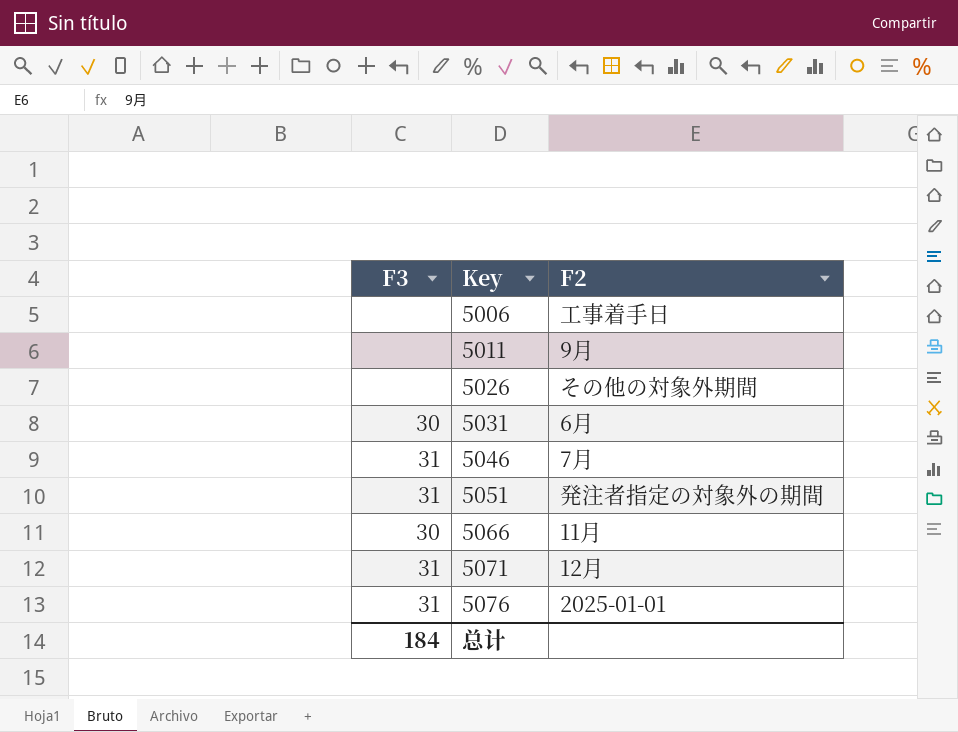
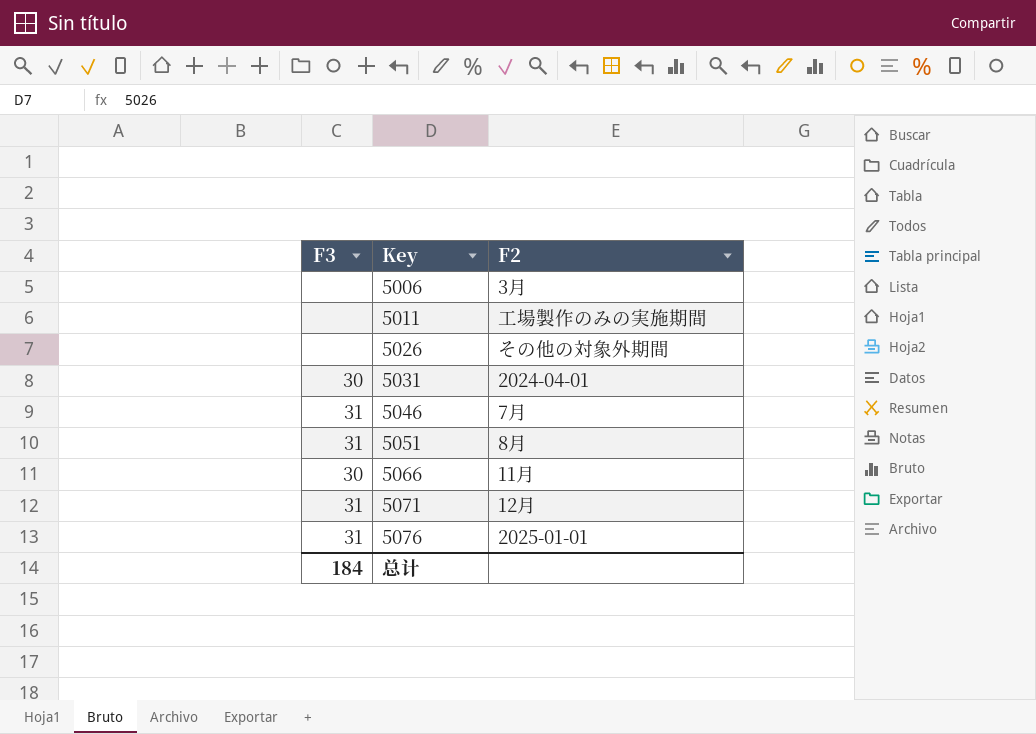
5006 | F2: 工事着手日 -> 3月
5011 | F2: 9月 -> 工場製作のみの実施期間
5031 | F2: 6月 -> 2024-04-01
5051 | F2: 発注者指定の対象外の期間 -> 8月

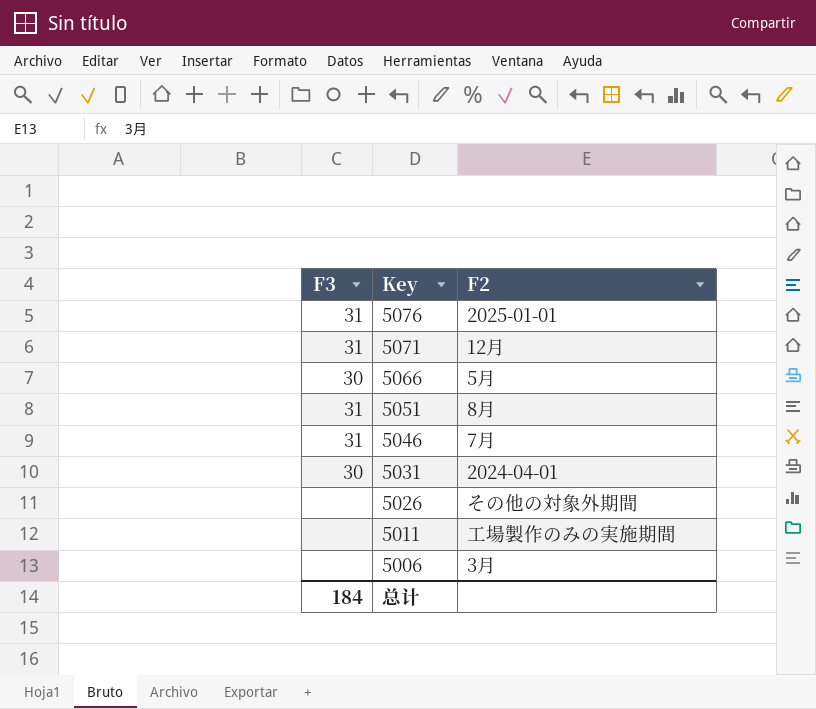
row order: Key ascending -> Key descending
5066 | F2: 11月 -> 5月

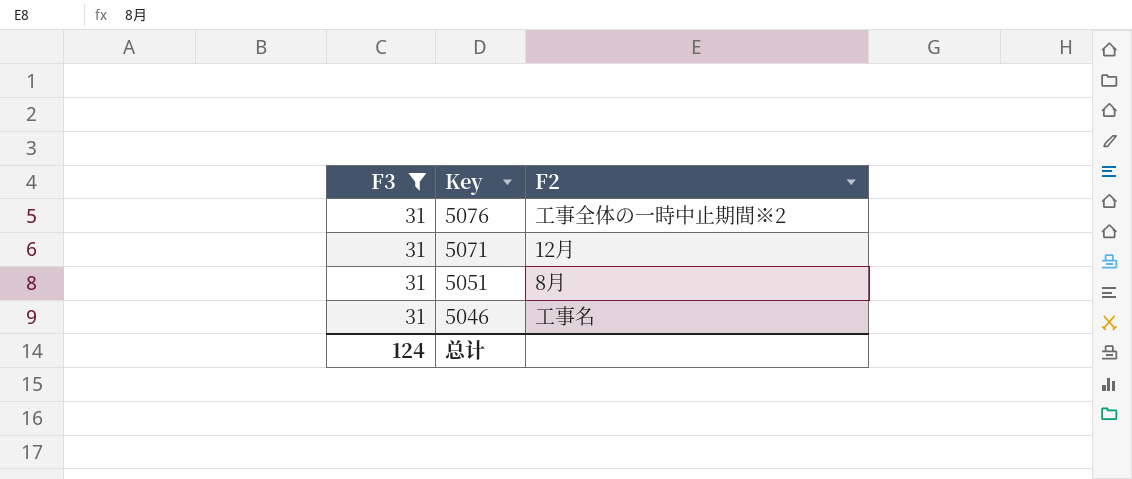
filter: none -> F3 = 31
5076 | F2: 2025-01-01 -> 工事全体の一時中止期間※2
5046 | F2: 7月 -> 工事名
总计 | F3: 184 -> 124

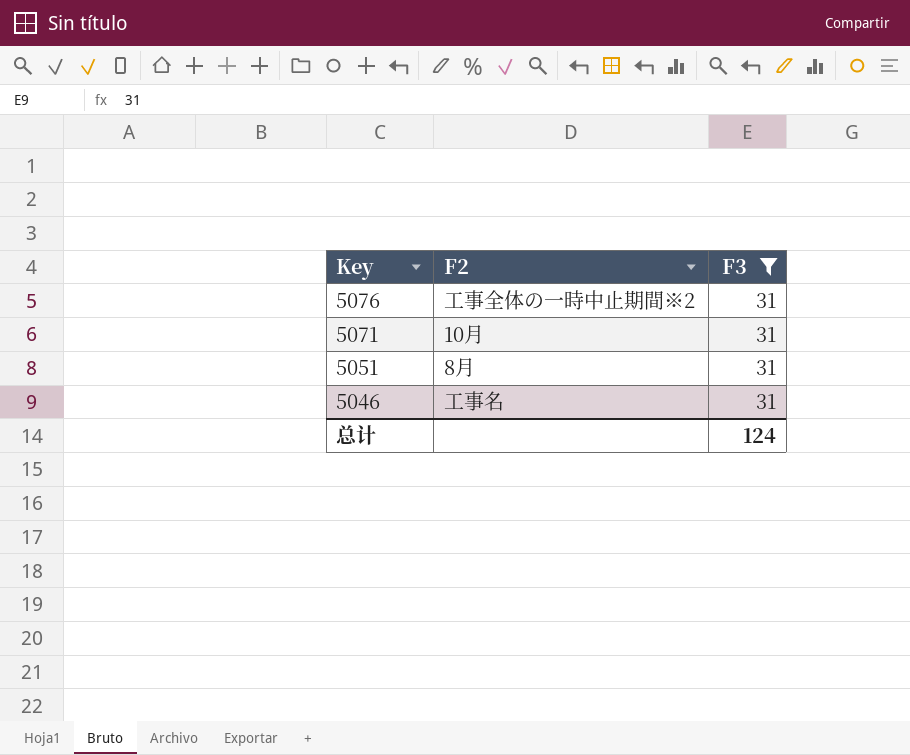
column F3 | position: 1 -> 3
5071 | F2: 12月 -> 10月

